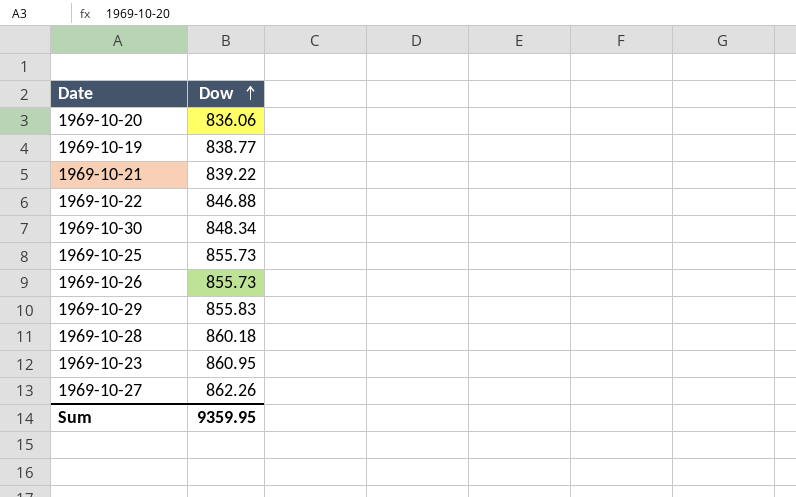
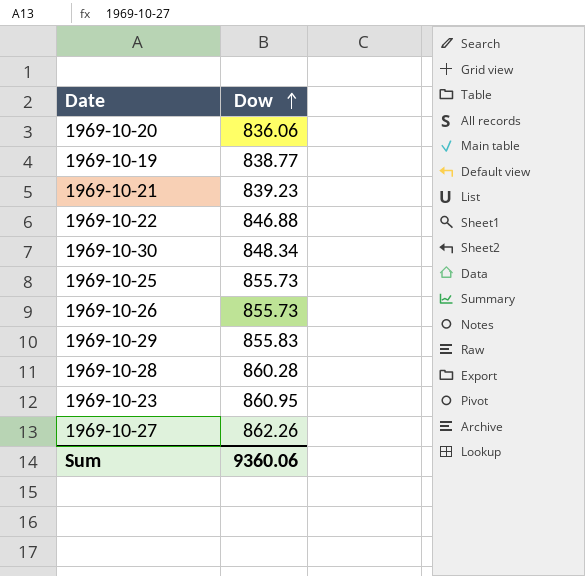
1969-10-21 | Dow: 839.22 -> 839.23
1969-10-28 | Dow: 860.18 -> 860.28
Sum | Dow: 9359.95 -> 9360.06

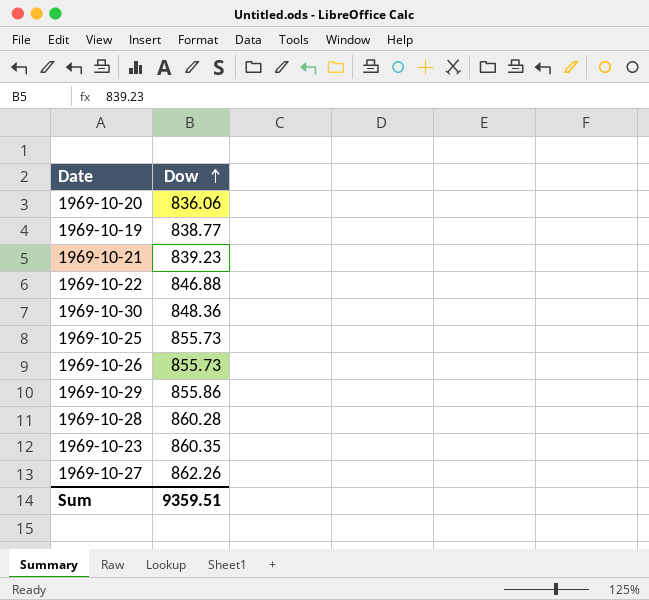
1969-10-30 | Dow: 848.34 -> 848.36
1969-10-29 | Dow: 855.83 -> 855.86
1969-10-23 | Dow: 860.95 -> 860.35
Sum | Dow: 9360.06 -> 9359.51

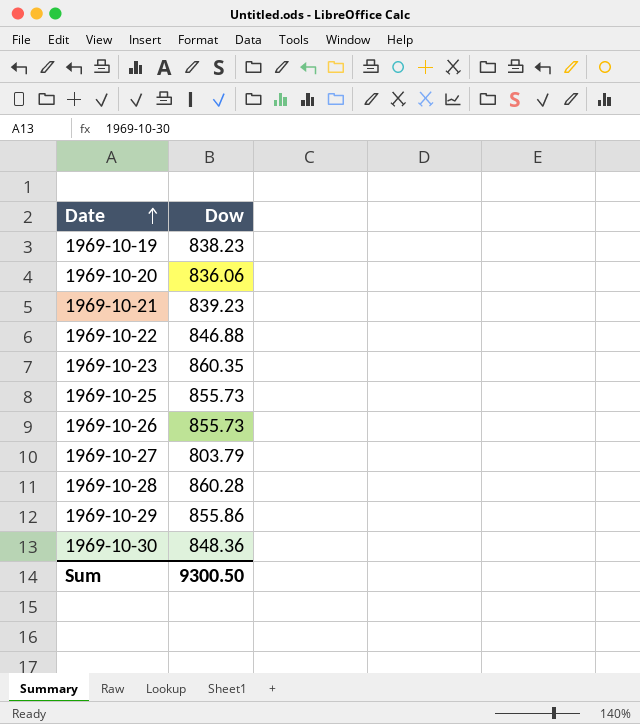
row order: Dow ascending -> Date ascending
1969-10-19 | Dow: 838.77 -> 838.23
1969-10-27 | Dow: 862.26 -> 803.79
Sum | Dow: 9359.51 -> 9300.50

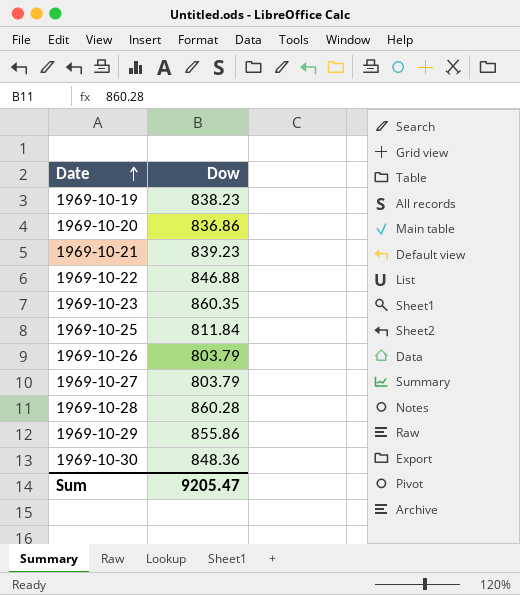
1969-10-20 | Dow: 836.06 -> 836.86
1969-10-25 | Dow: 855.73 -> 811.84
1969-10-26 | Dow: 855.73 -> 803.79
Sum | Dow: 9300.50 -> 9205.47

